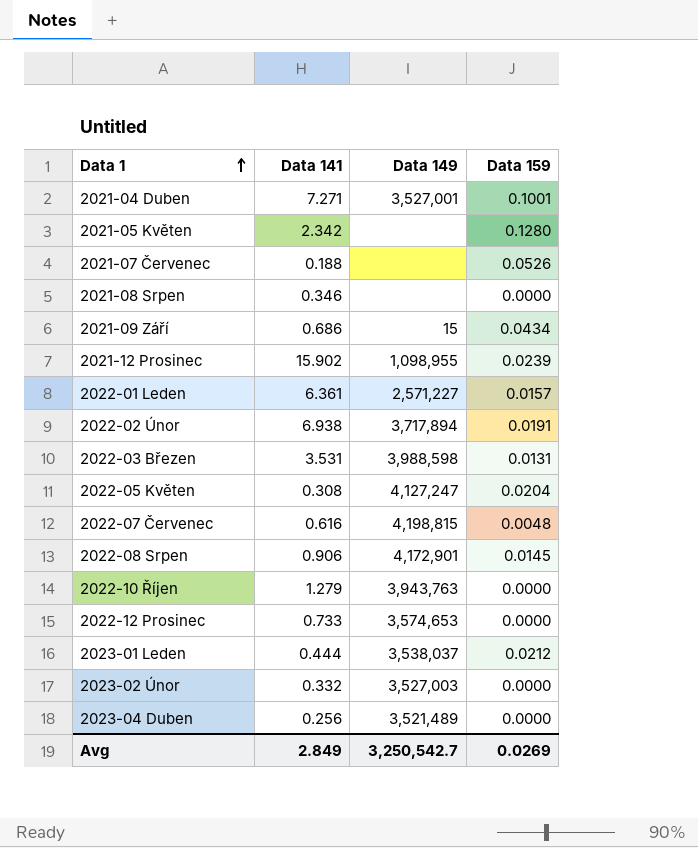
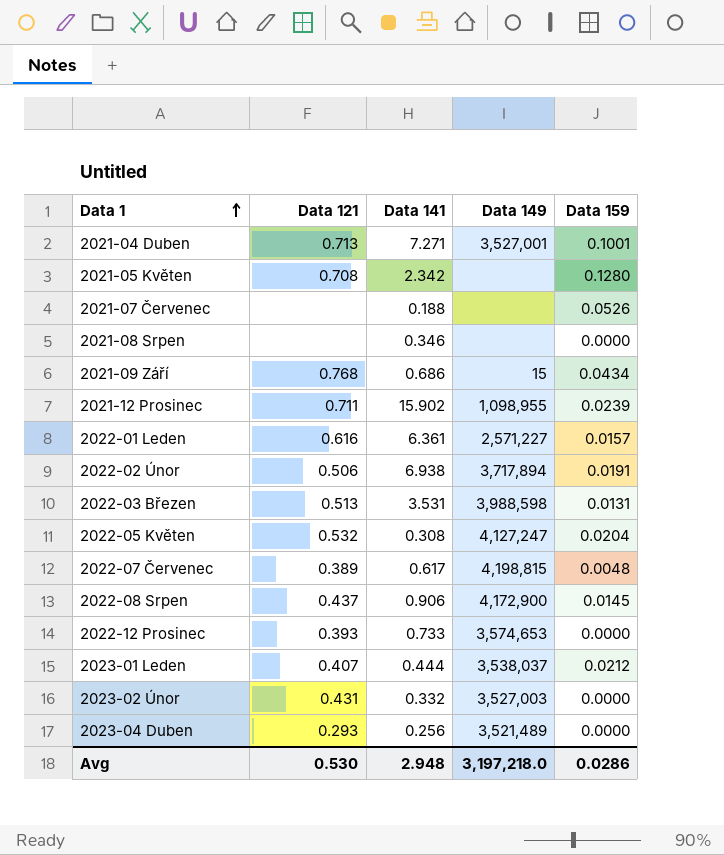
column Data 121 | position: none -> 2
row 2022-10 Říjen: 1.279 | 3,943,763 | 0.0000 -> none
2022-07 Červenec | Data 141: 0.616 -> 0.617
2022-08 Srpen | Data 149: 4,172,901 -> 4,172,900
Avg | Data 141: 2.849 -> 2.948
Avg | Data 149: 3,250,542.7 -> 3,197,218.0
Avg | Data 159: 0.0269 -> 0.0286

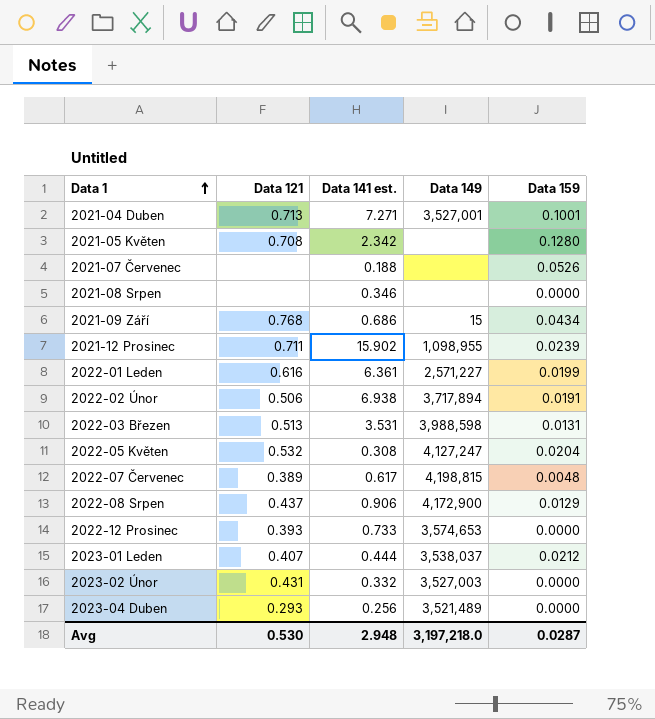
column name: Data 141 -> Data 141 est.
2022-01 Leden | Data 159: 0.0157 -> 0.0199
2022-08 Srpen | Data 159: 0.0145 -> 0.0129
Avg | Data 159: 0.0286 -> 0.0287

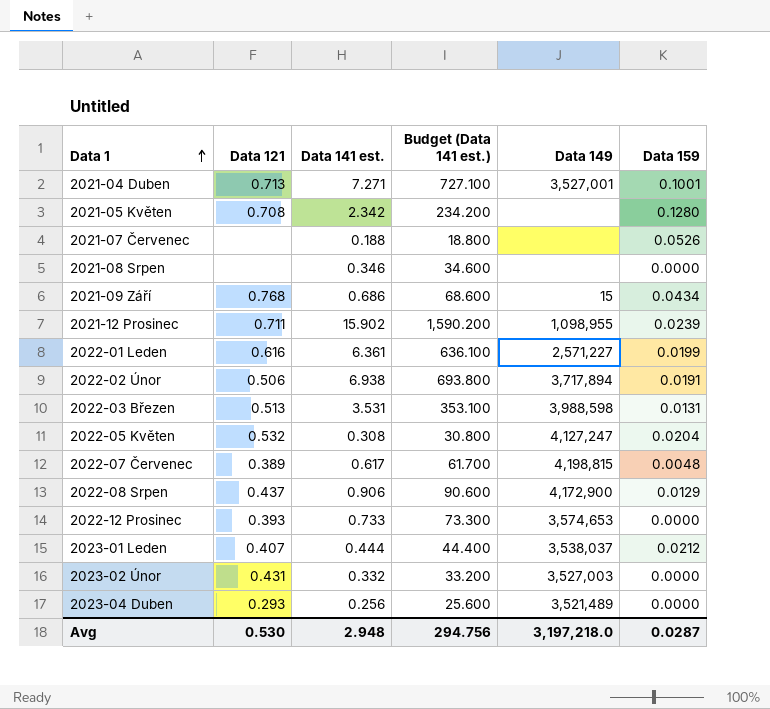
column Budget (Data 141 est.) | formula: none -> [Data 141 est.] * 100

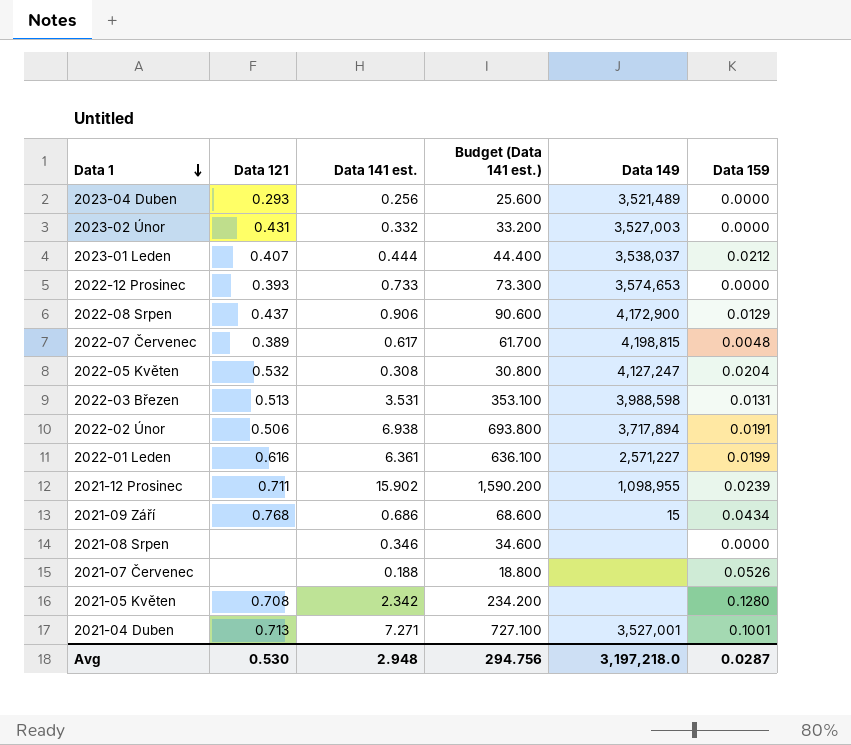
row order: Data 1 ascending -> Data 1 descending

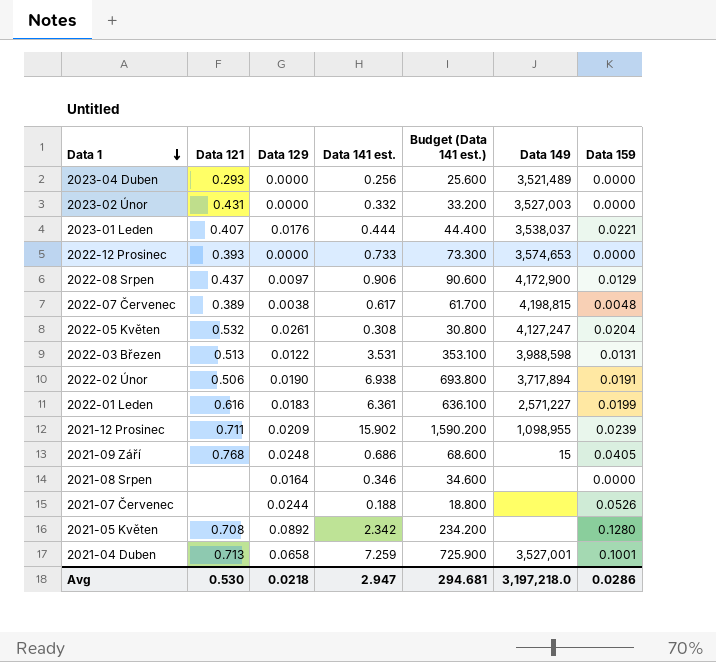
column Data 129 | position: none -> 3
2023-01 Leden | Data 159: 0.0212 -> 0.0221
2021-09 Září | Data 159: 0.0434 -> 0.0405
2021-04 Duben | Data 141 est.: 7.271 -> 7.259
2021-04 Duben | Budget (Data 141 est.): 727.100 -> 725.900
Avg | Data 141 est.: 2.948 -> 2.947
Avg | Budget (Data 141 est.): 294.756 -> 294.681
Avg | Data 159: 0.0287 -> 0.0286

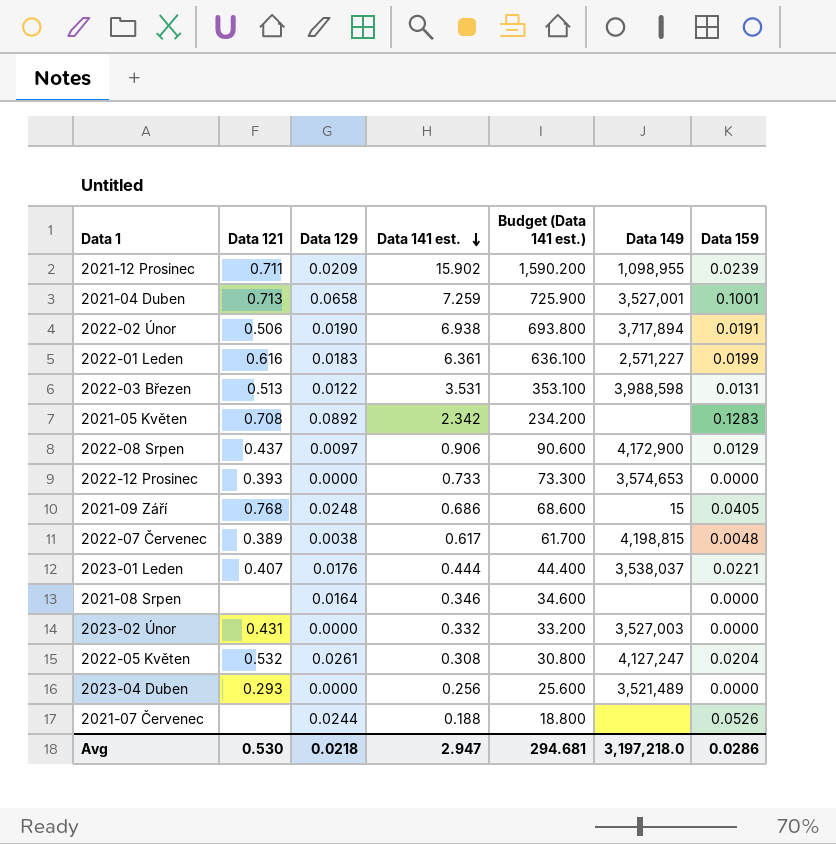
row order: Data 1 descending -> Data 141 est. descending
2021-05 Květen | Data 159: 0.1280 -> 0.1283

